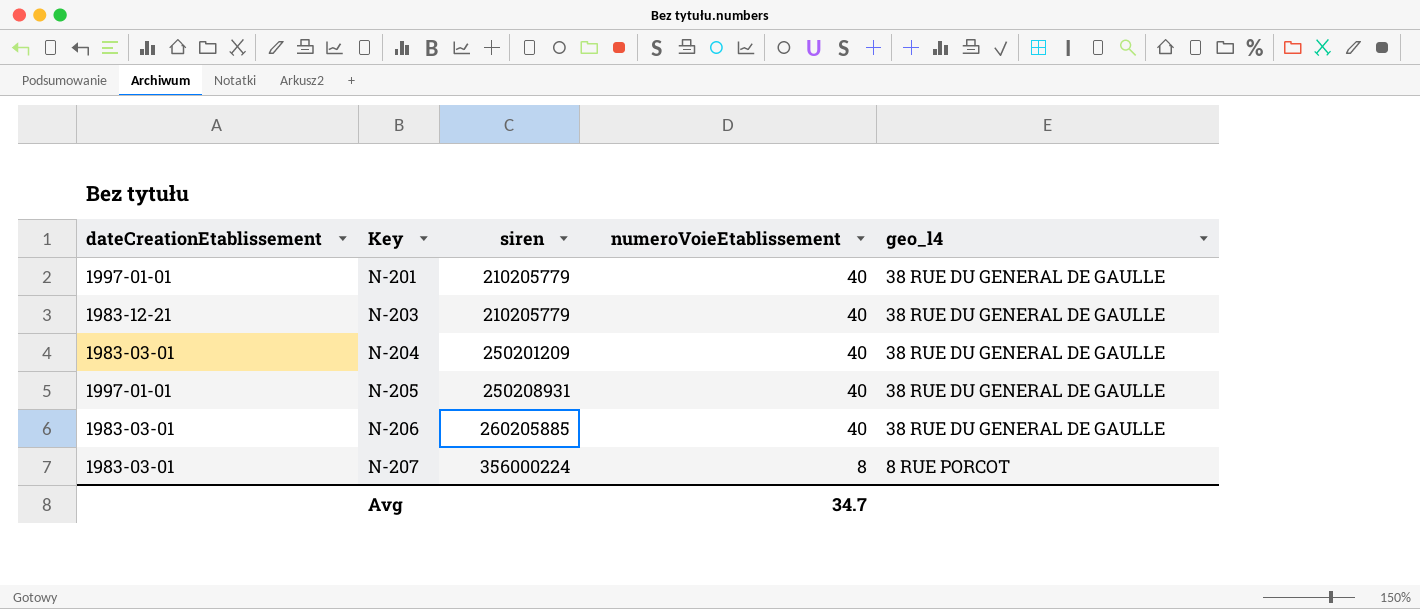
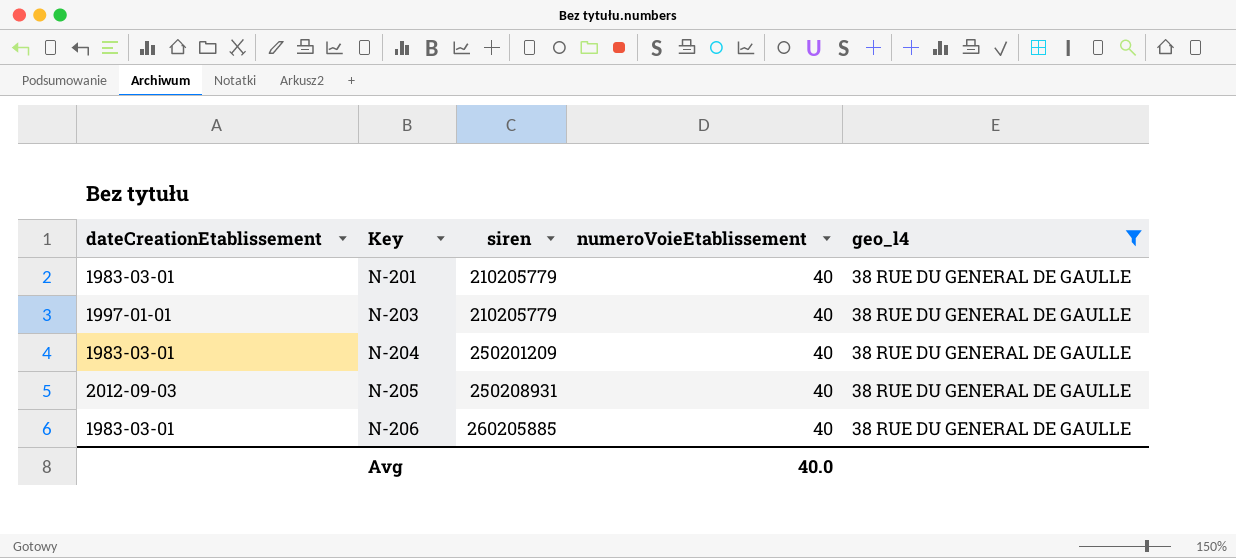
filter: none -> geo_l4 = 38 RUE DU GENERAL DE GAULLE
N-201 | dateCreationEtablissement: 1997-01-01 -> 1983-03-01
N-203 | dateCreationEtablissement: 1983-12-21 -> 1997-01-01
N-205 | dateCreationEtablissement: 1997-01-01 -> 2012-09-03
Avg | numeroVoieEtablissement: 34.7 -> 40.0

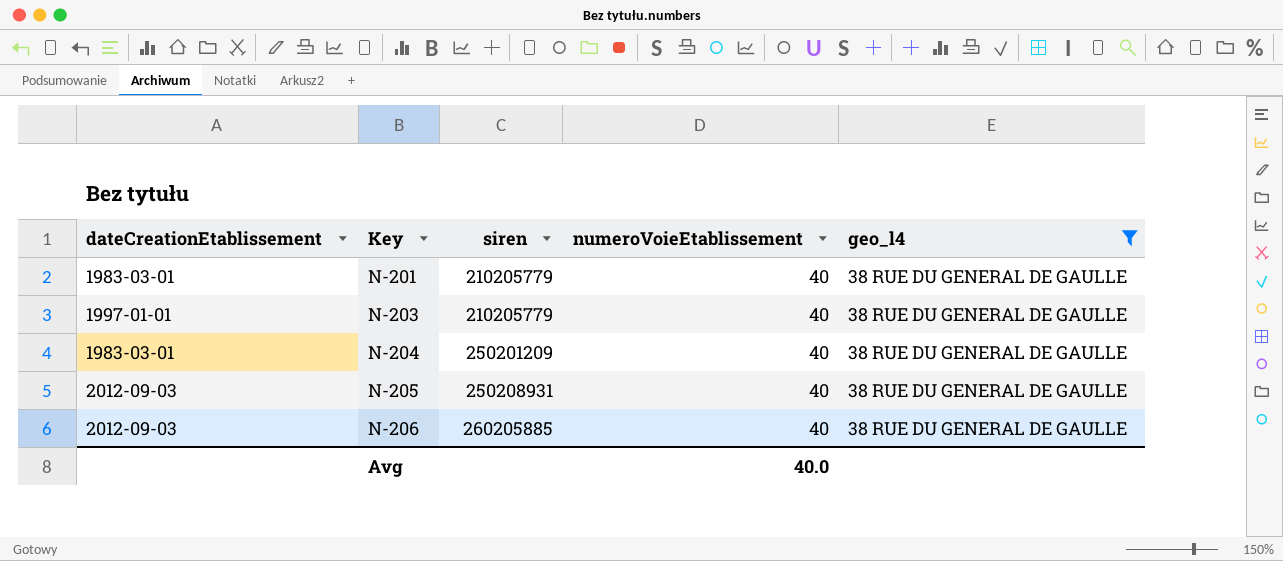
N-206 | dateCreationEtablissement: 1983-03-01 -> 2012-09-03

